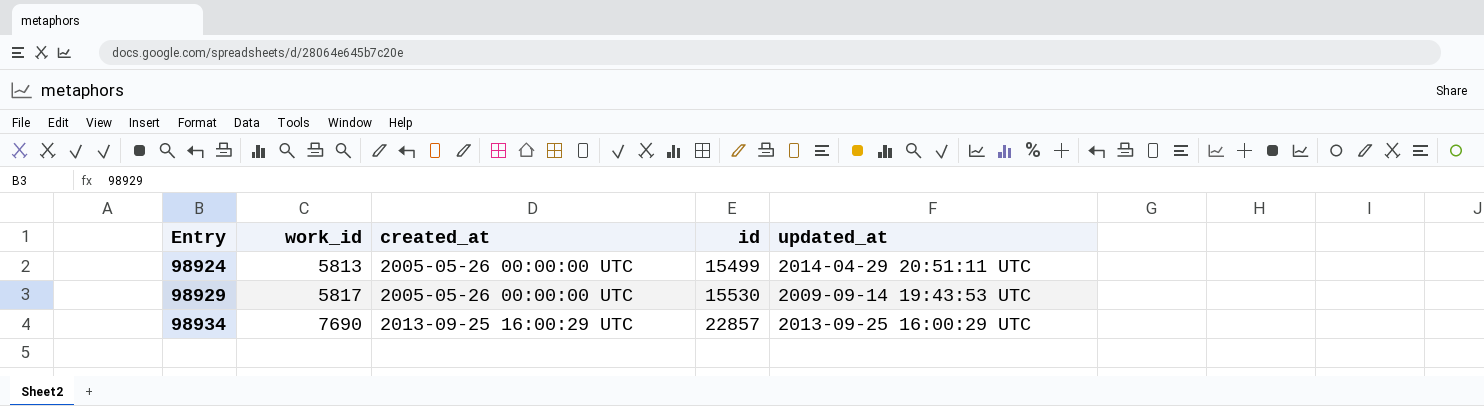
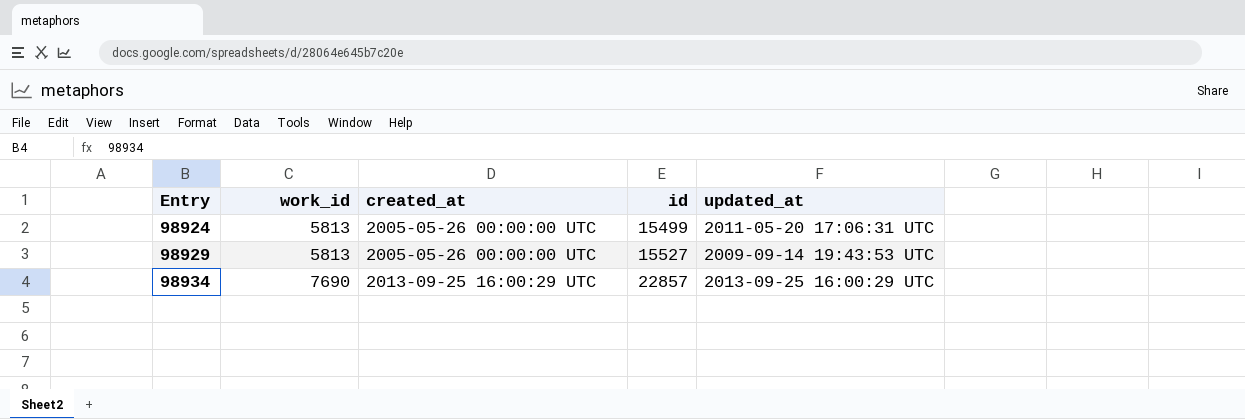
98924 | updated_at: 2014-04-29 20:51:11 UTC -> 2011-05-20 17:06:31 UTC
98929 | work_id: 5817 -> 5813
98929 | id: 15530 -> 15527

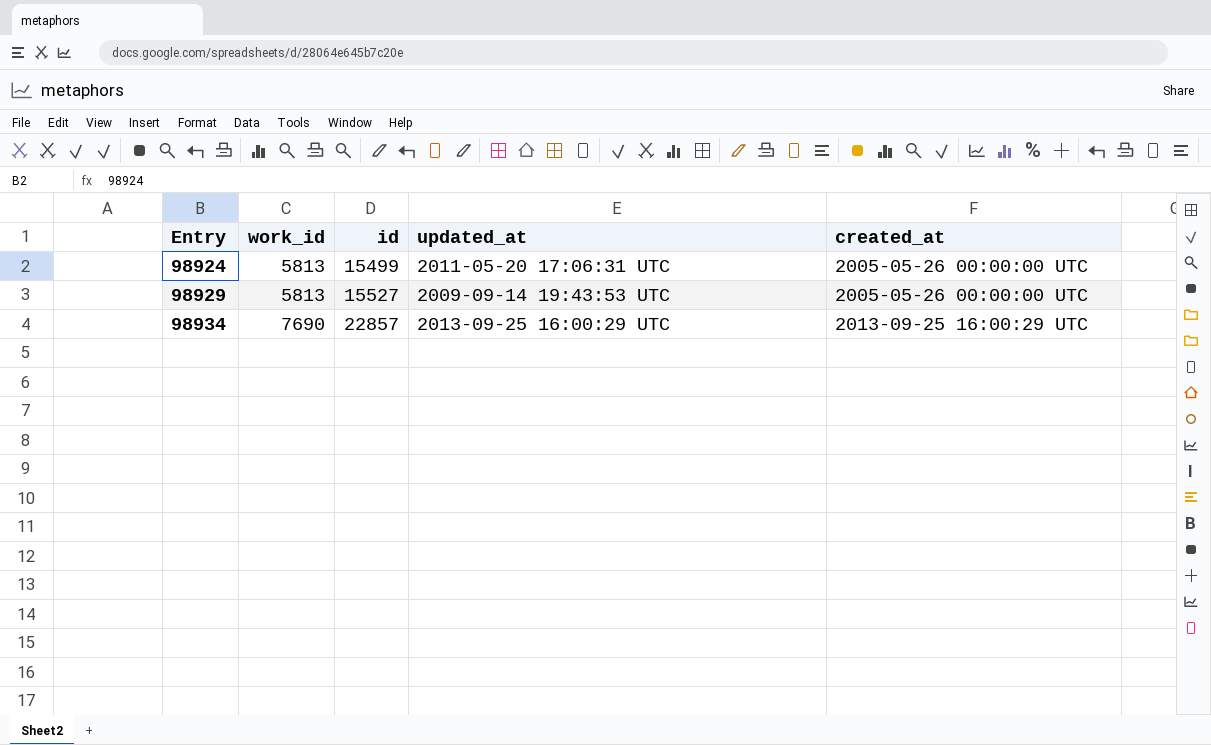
column created_at | position: 3 -> 5

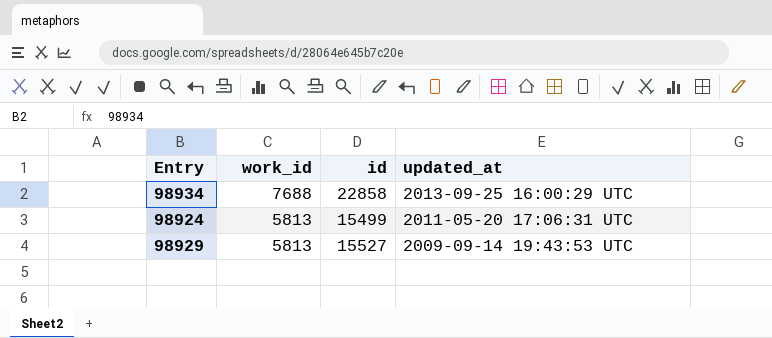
row order: Entry ascending -> work_id descending
column created_at | position: 5 -> none
98934 | work_id: 7690 -> 7688
98934 | id: 22857 -> 22858

